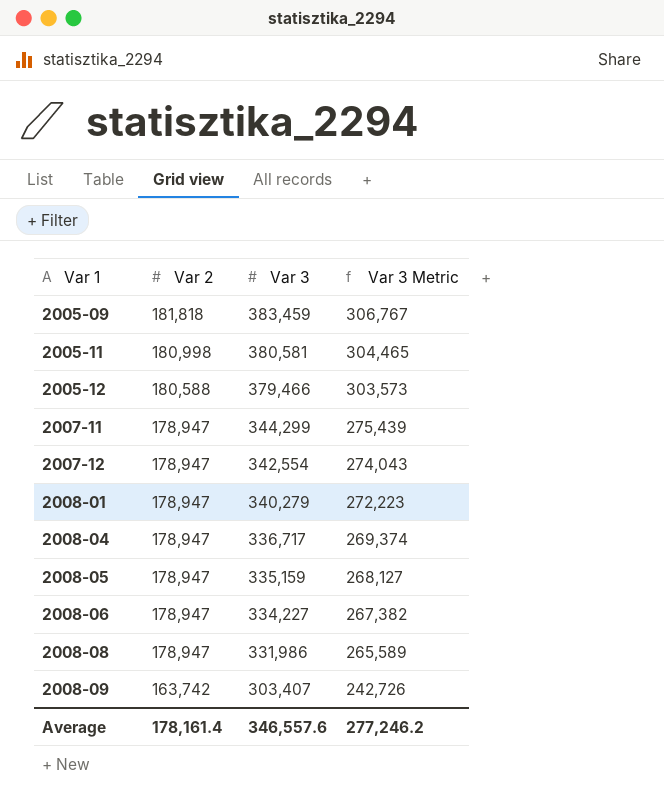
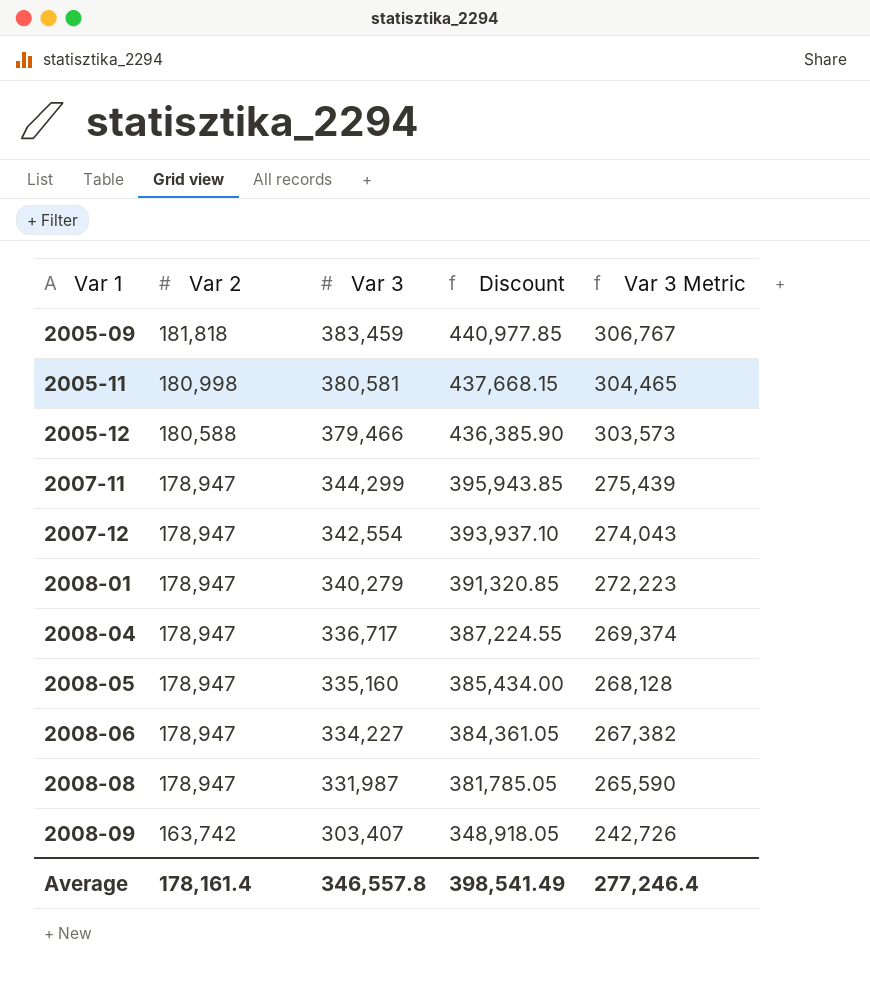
column Discount | formula: none -> [Var 3] * 1.15
2008-05 | Var 3: 335,159 -> 335,160
2008-05 | Var 3 Metric: 268,127 -> 268,128
2008-08 | Var 3: 331,986 -> 331,987
2008-08 | Var 3 Metric: 265,589 -> 265,590
Average | Var 3: 346,557.6 -> 346,557.8
Average | Var 3 Metric: 277,246.2 -> 277,246.4

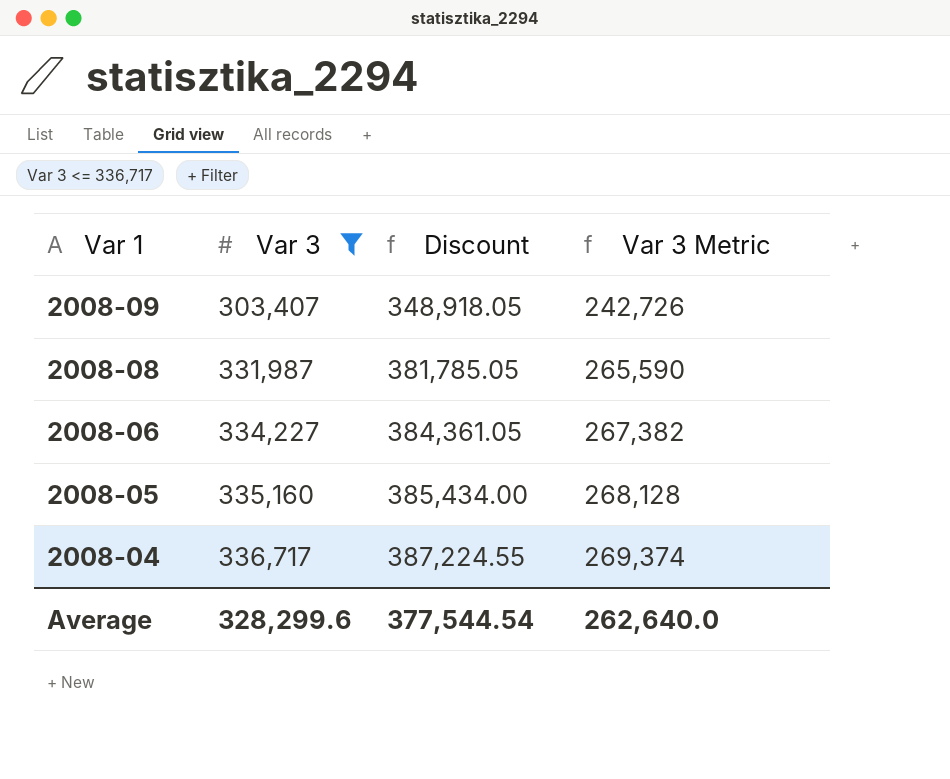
filter: none -> Var 3 <= 336,717
row order: Var 1 ascending -> Var 1 descending
column Var 2 | position: 2 -> none
Average | Var 3: 346,557.8 -> 328,299.6
Average | Discount: 398,541.49 -> 377,544.54
Average | Var 3 Metric: 277,246.4 -> 262,640.0

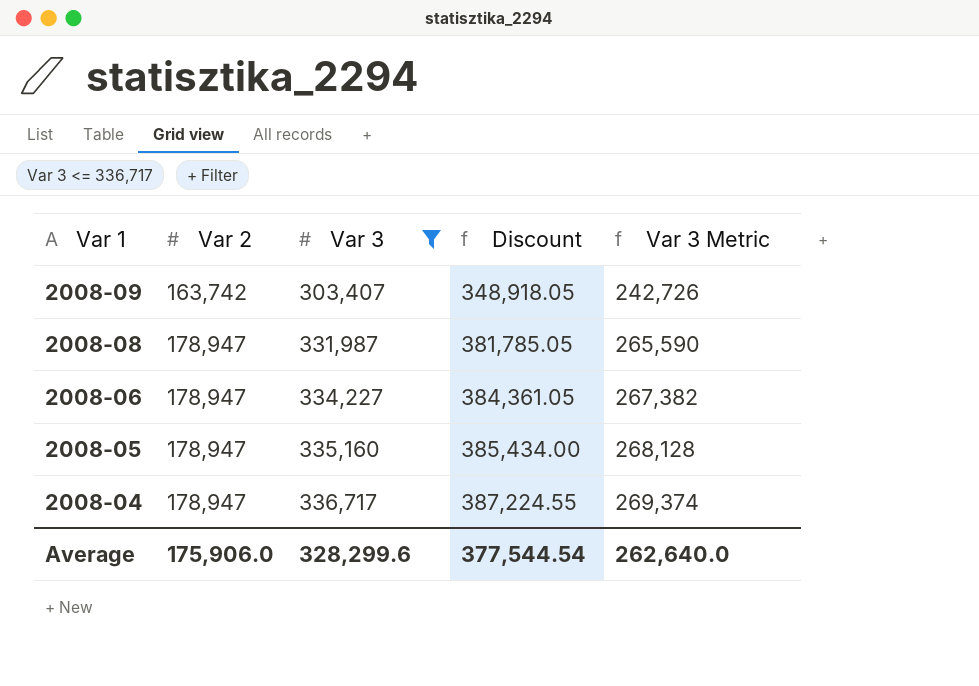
column Var 2 | position: none -> 2

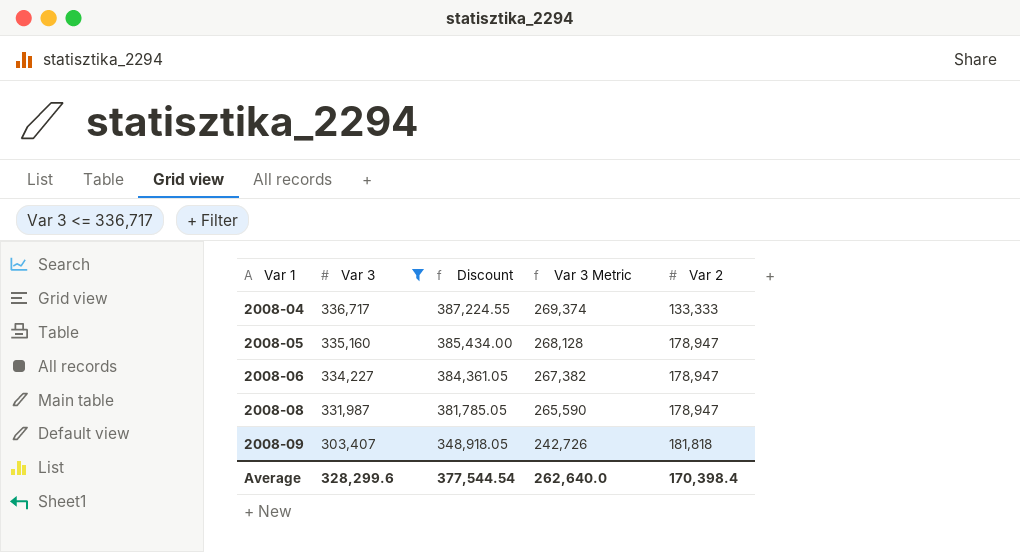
row order: Var 1 descending -> Var 1 ascending
column Var 2 | position: 2 -> 5
2008-04 | Var 2: 178,947 -> 133,333
2008-09 | Var 2: 163,742 -> 181,818
Average | Var 2: 175,906.0 -> 170,398.4

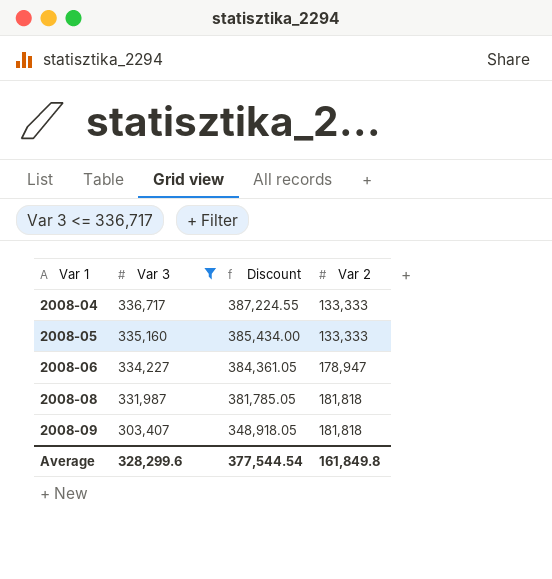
column Var 3 Metric | formula: [Var 3] * 0.8 -> none
2008-05 | Var 2: 178,947 -> 133,333
2008-08 | Var 2: 178,947 -> 181,818
Average | Var 2: 170,398.4 -> 161,849.8

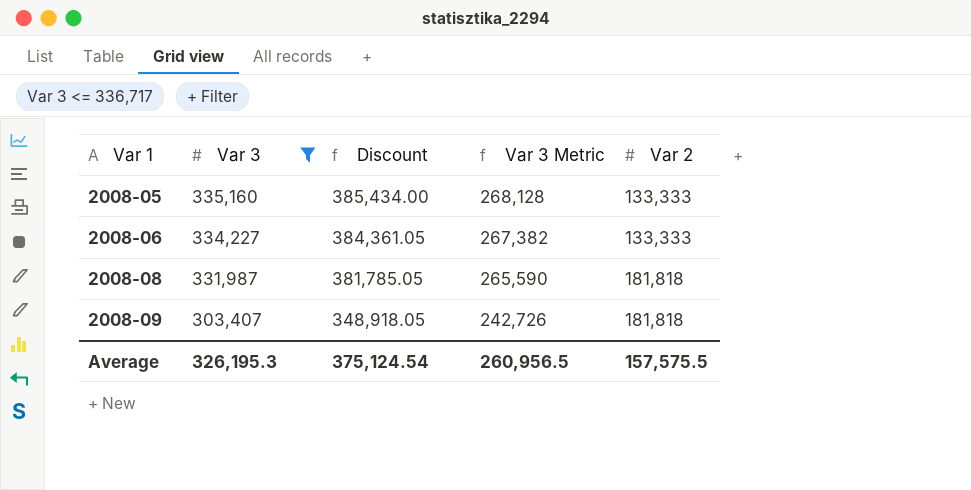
column Var 3 Metric | formula: none -> [Var 3] * 0.8
row 2008-04: 336,717 | 387,224.55 | 133,333 -> none
2008-06 | Var 2: 178,947 -> 133,333
Average | Var 3: 328,299.6 -> 326,195.3
Average | Discount: 377,544.54 -> 375,124.54
Average | Var 2: 161,849.8 -> 157,575.5

